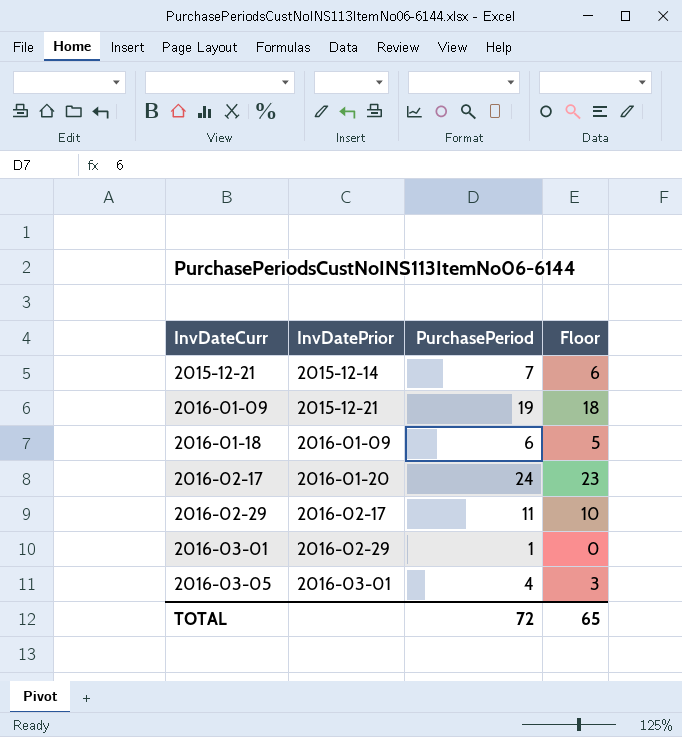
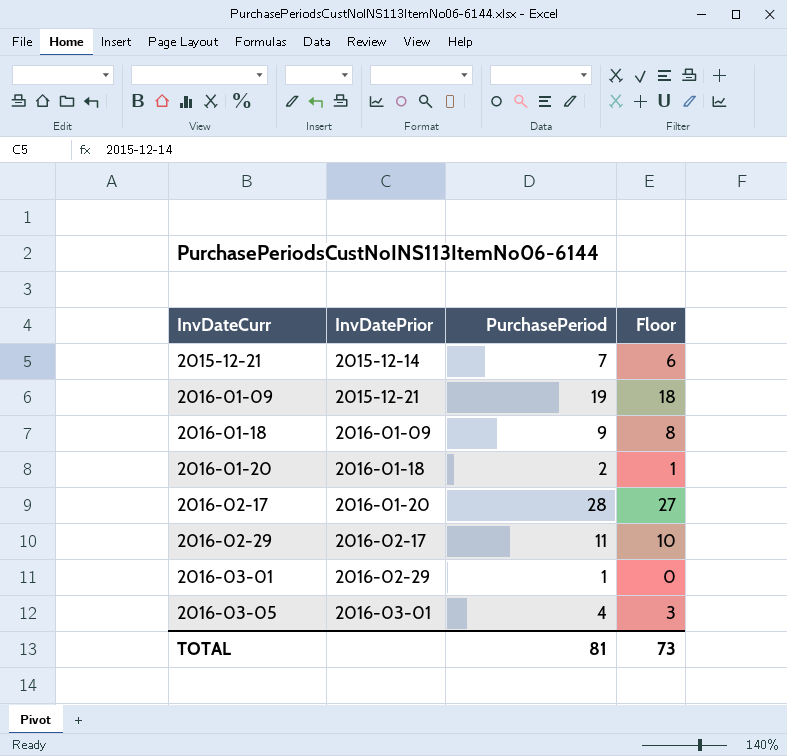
2016-01-18 | PurchasePeriod: 6 -> 9
2016-01-18 | Floor: 5 -> 8
row 2016-01-20: none -> 2016-01-18 | 2 | 1
2016-02-17 | PurchasePeriod: 24 -> 28
2016-02-17 | Floor: 23 -> 27
TOTAL | PurchasePeriod: 72 -> 81
TOTAL | Floor: 65 -> 73

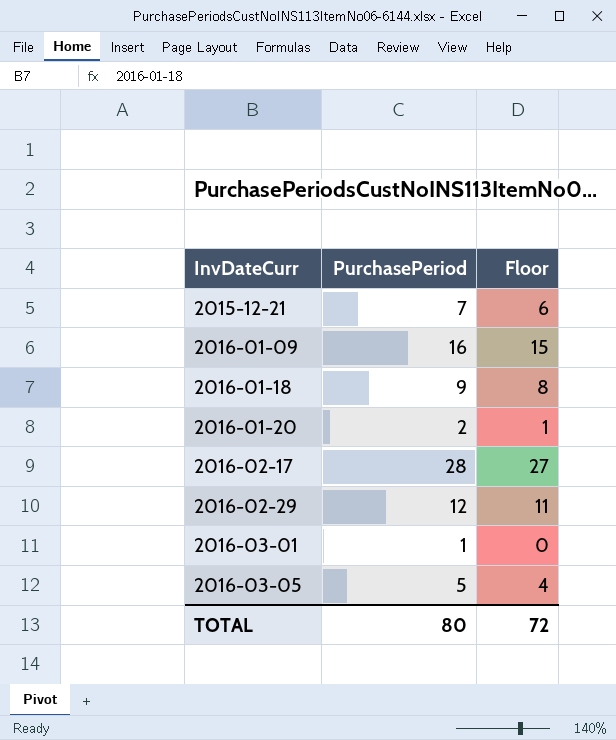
column InvDatePrior | position: 2 -> none
2016-01-09 | PurchasePeriod: 19 -> 16
2016-01-09 | Floor: 18 -> 15
2016-02-29 | PurchasePeriod: 11 -> 12
2016-02-29 | Floor: 10 -> 11
2016-03-05 | PurchasePeriod: 4 -> 5
2016-03-05 | Floor: 3 -> 4
TOTAL | PurchasePeriod: 81 -> 80
TOTAL | Floor: 73 -> 72

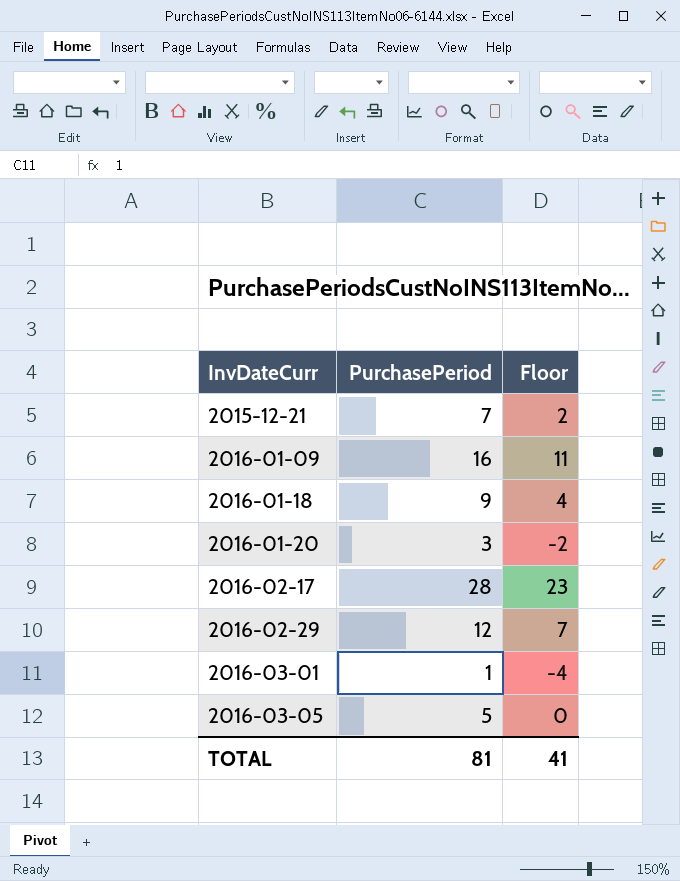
column Floor | formula: [PurchasePeriod] - 1 -> [PurchasePeriod] - 5
2016-01-20 | PurchasePeriod: 2 -> 3
TOTAL | PurchasePeriod: 80 -> 81
TOTAL | Floor: 72 -> 41

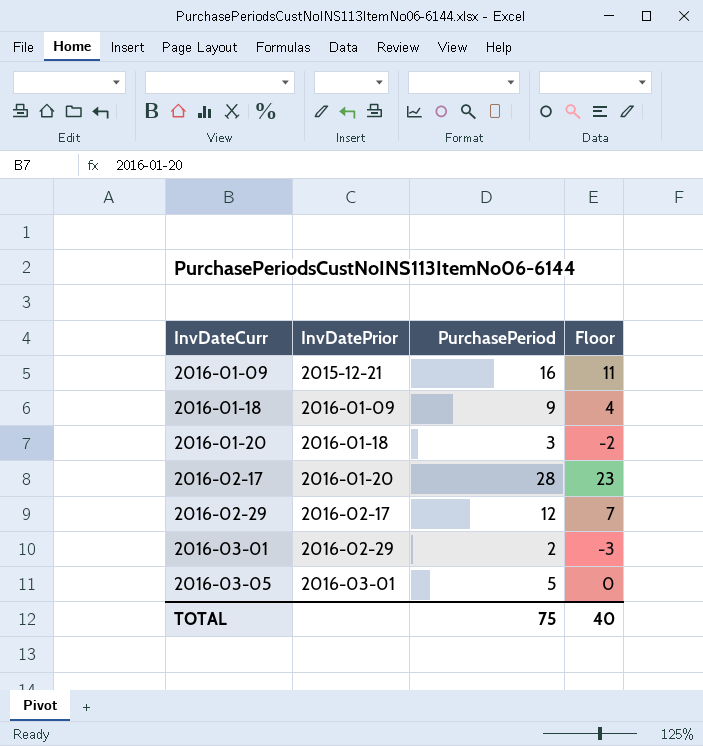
column InvDatePrior | position: none -> 2
row 2015-12-21: 7 | 2 -> none
2016-03-01 | PurchasePeriod: 1 -> 2
2016-03-01 | Floor: -4 -> -3
TOTAL | PurchasePeriod: 81 -> 75
TOTAL | Floor: 41 -> 40

